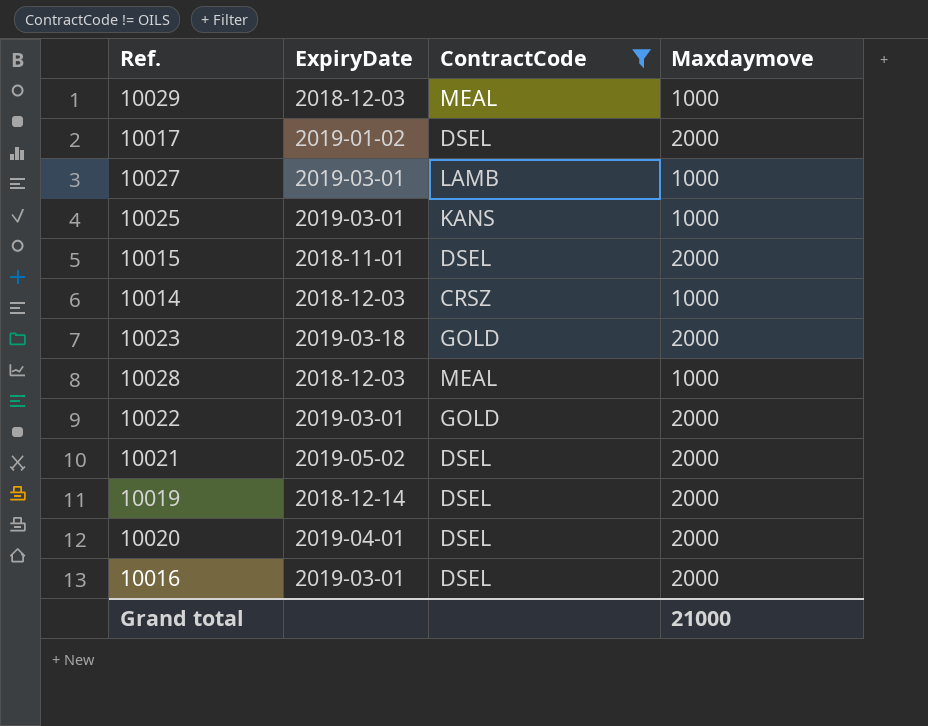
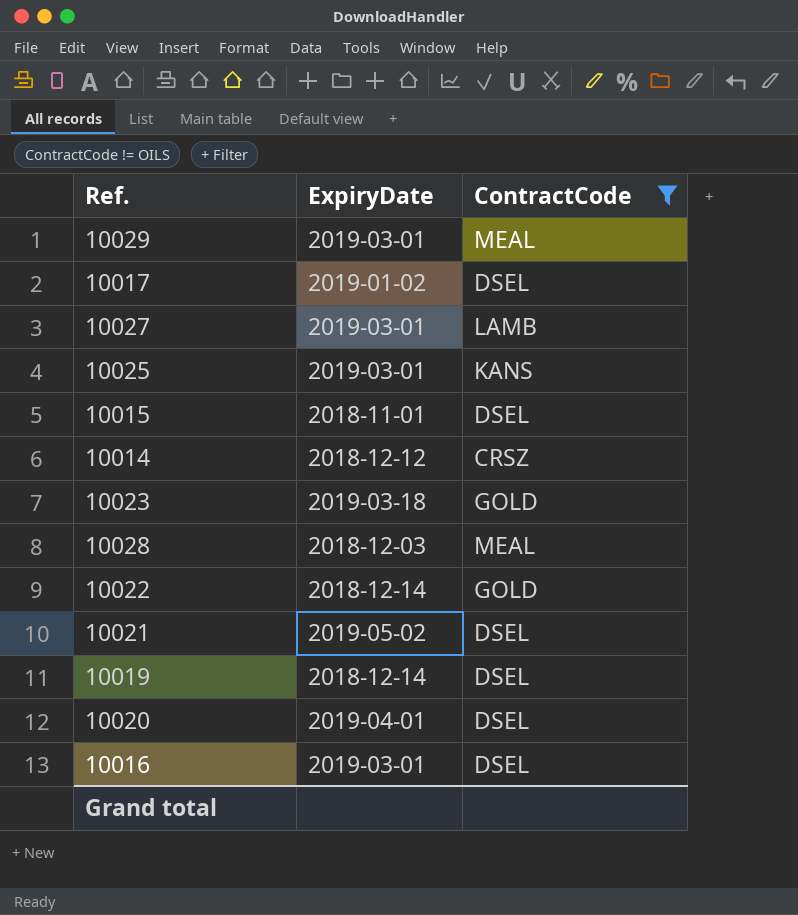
column Maxdaymove | position: 4 -> none
10029 | ExpiryDate: 2018-12-03 -> 2019-03-01
10014 | ExpiryDate: 2018-12-03 -> 2018-12-12
10022 | ExpiryDate: 2019-03-01 -> 2018-12-14

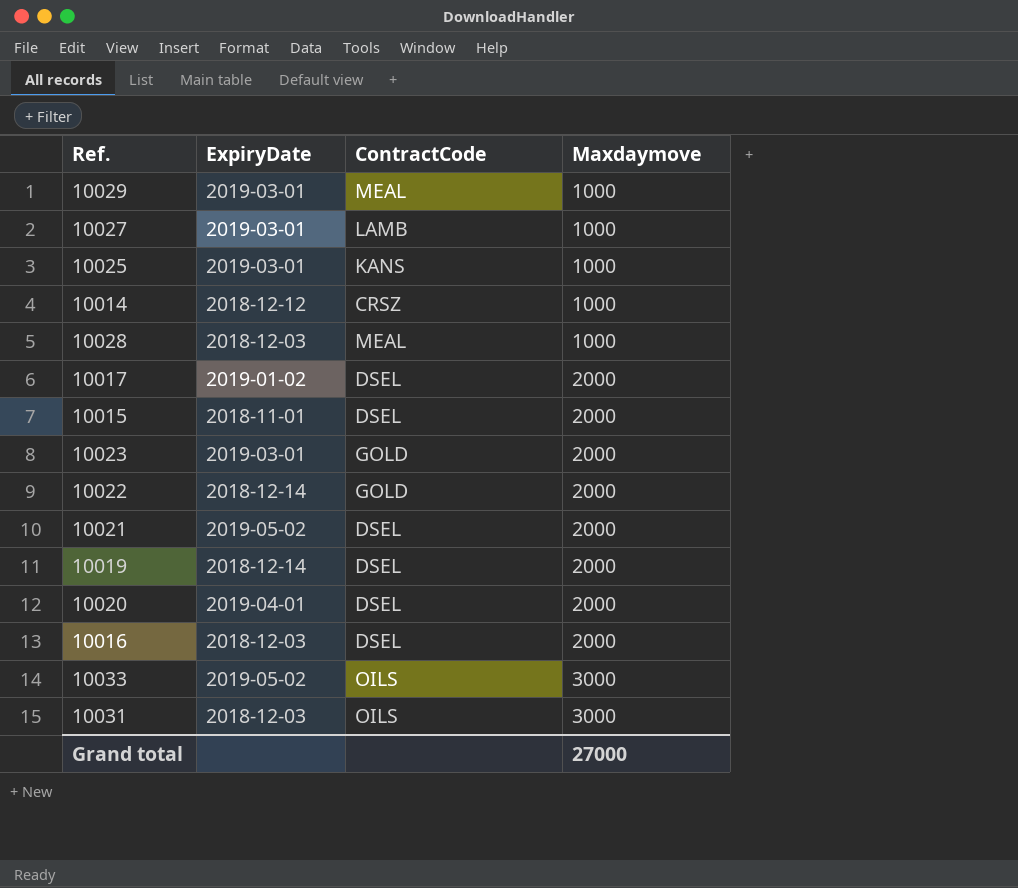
filter: ContractCode != OILS -> none
row order: none -> Maxdaymove ascending
column Maxdaymove | position: none -> 4
10023 | ExpiryDate: 2019-03-18 -> 2019-03-01
10016 | ExpiryDate: 2019-03-01 -> 2018-12-03

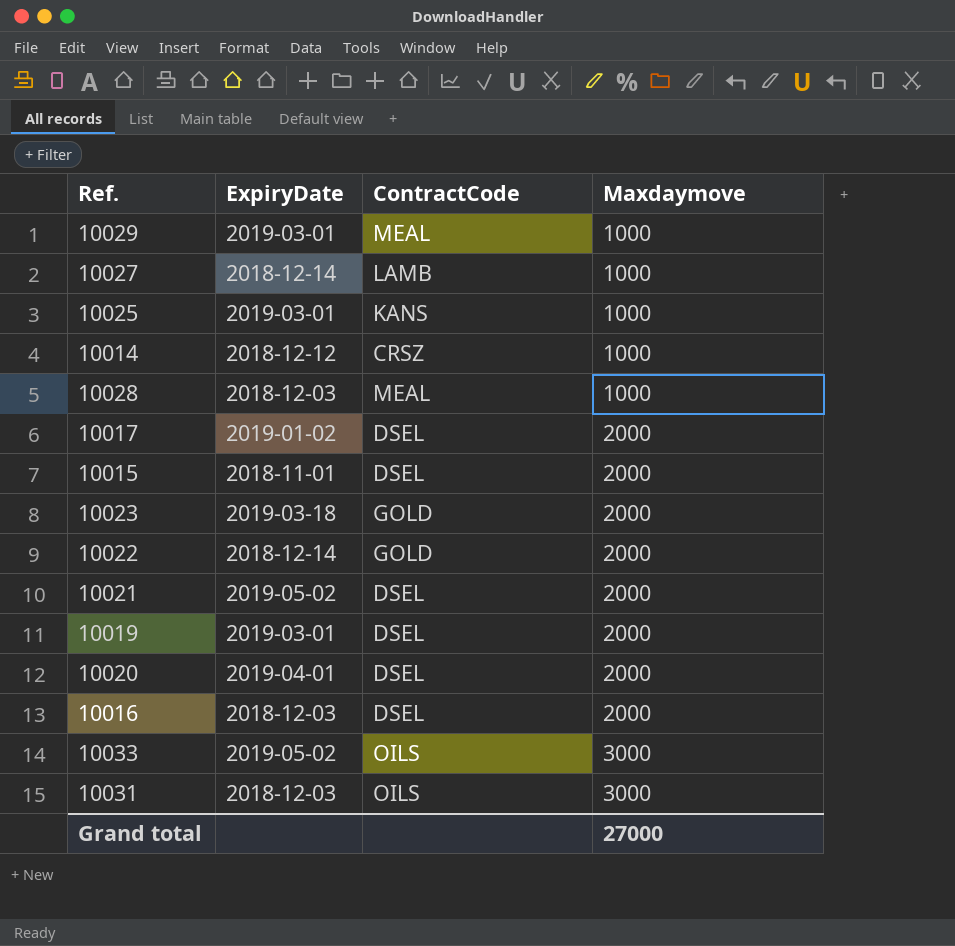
10027 | ExpiryDate: 2019-03-01 -> 2018-12-14
10023 | ExpiryDate: 2019-03-01 -> 2019-03-18
10019 | ExpiryDate: 2018-12-14 -> 2019-03-01

